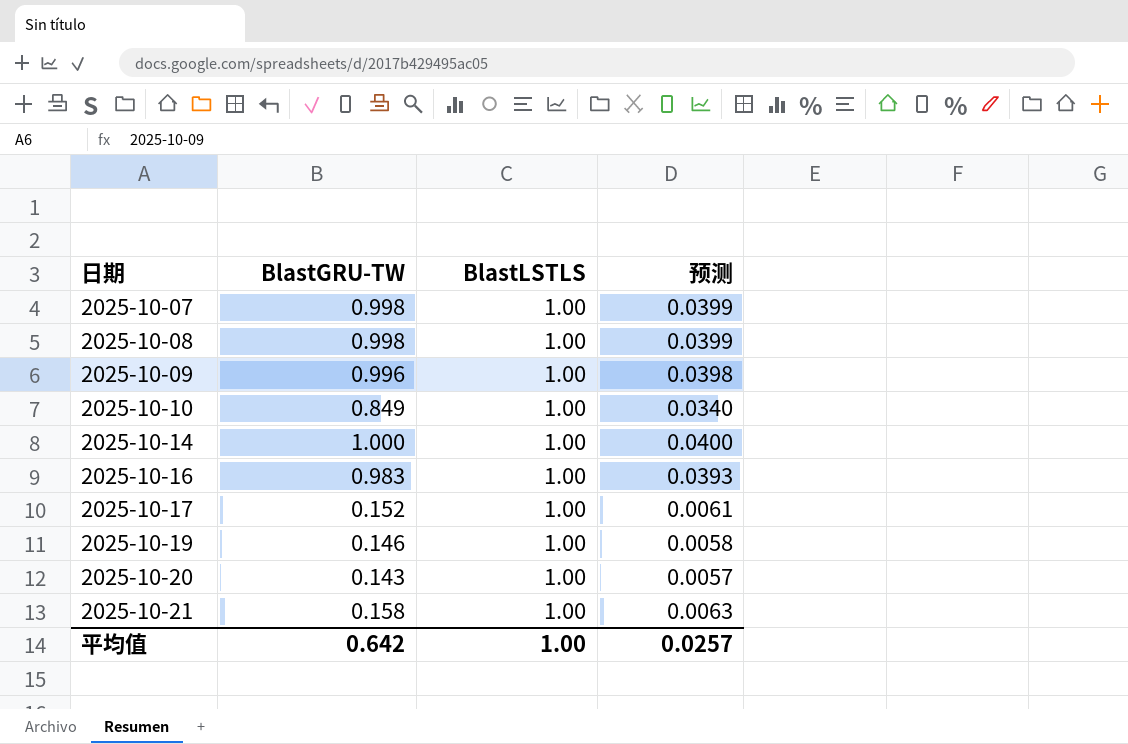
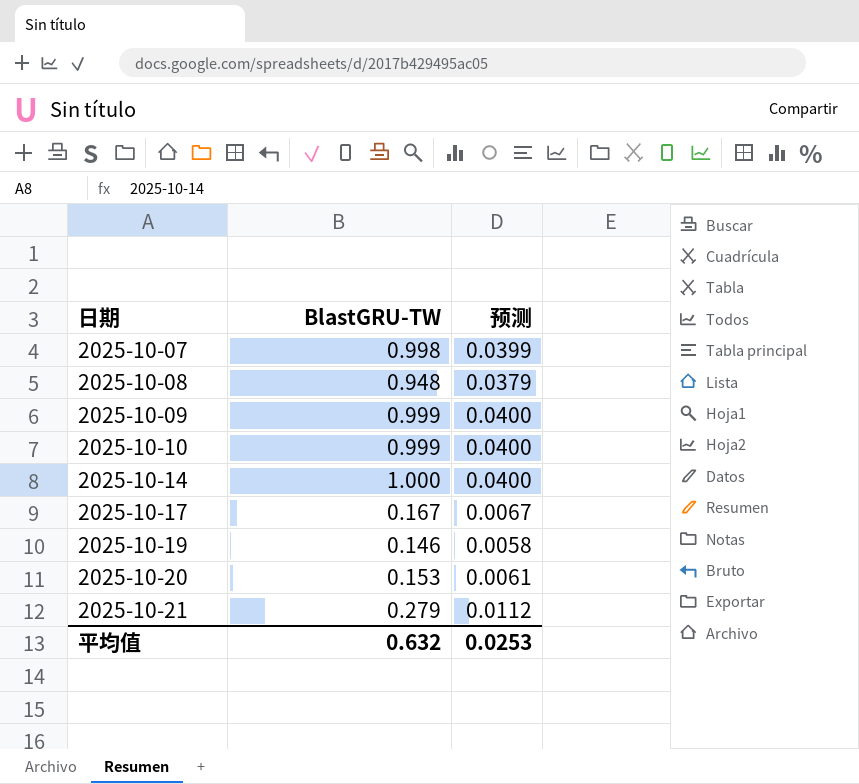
column BlastLSTLS | position: 3 -> none
row 2025-10-16: 0.983 | 1.00 | 0.0393 -> none
2025-10-08 | BlastGRU-TW: 0.998 -> 0.948
2025-10-08 | 预测: 0.0399 -> 0.0379
2025-10-09 | BlastGRU-TW: 0.996 -> 0.999
2025-10-09 | 预测: 0.0398 -> 0.0400
2025-10-10 | BlastGRU-TW: 0.849 -> 0.999
2025-10-10 | 预测: 0.0340 -> 0.0400
2025-10-17 | BlastGRU-TW: 0.152 -> 0.167
2025-10-17 | 预测: 0.0061 -> 0.0067
2025-10-20 | BlastGRU-TW: 0.143 -> 0.153
2025-10-20 | 预测: 0.0057 -> 0.0061
2025-10-21 | BlastGRU-TW: 0.158 -> 0.279
2025-10-21 | 预测: 0.0063 -> 0.0112
平均值 | BlastGRU-TW: 0.642 -> 0.632
平均值 | 预测: 0.0257 -> 0.0253

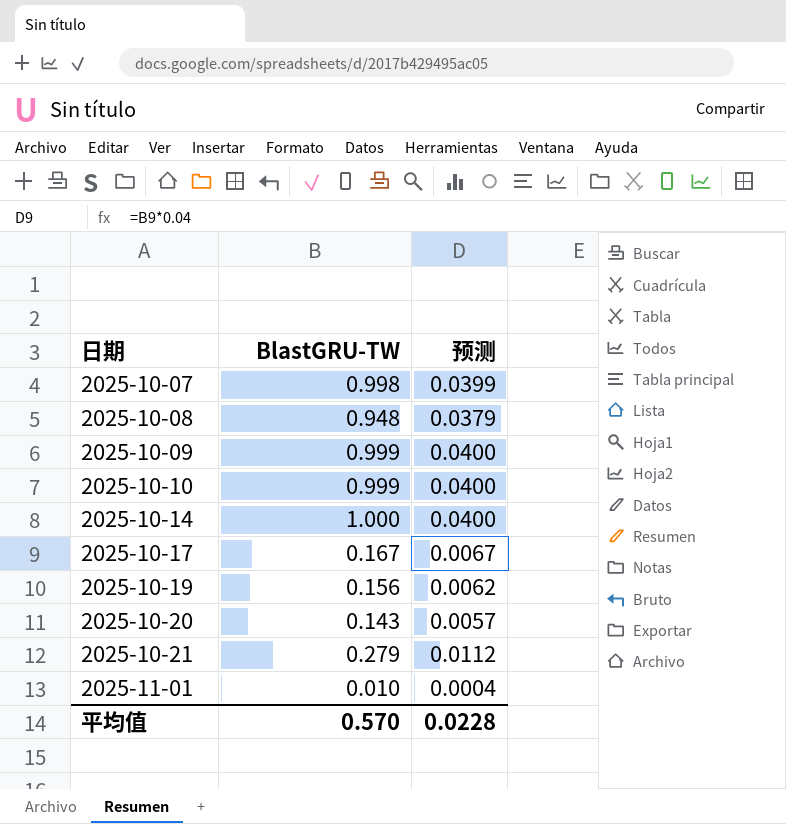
2025-10-19 | BlastGRU-TW: 0.146 -> 0.156
2025-10-19 | 预测: 0.0058 -> 0.0062
2025-10-20 | BlastGRU-TW: 0.153 -> 0.143
2025-10-20 | 预测: 0.0061 -> 0.0057
row 2025-11-01: none -> 0.010 | 0.0004
平均值 | BlastGRU-TW: 0.632 -> 0.570
平均值 | 预测: 0.0253 -> 0.0228

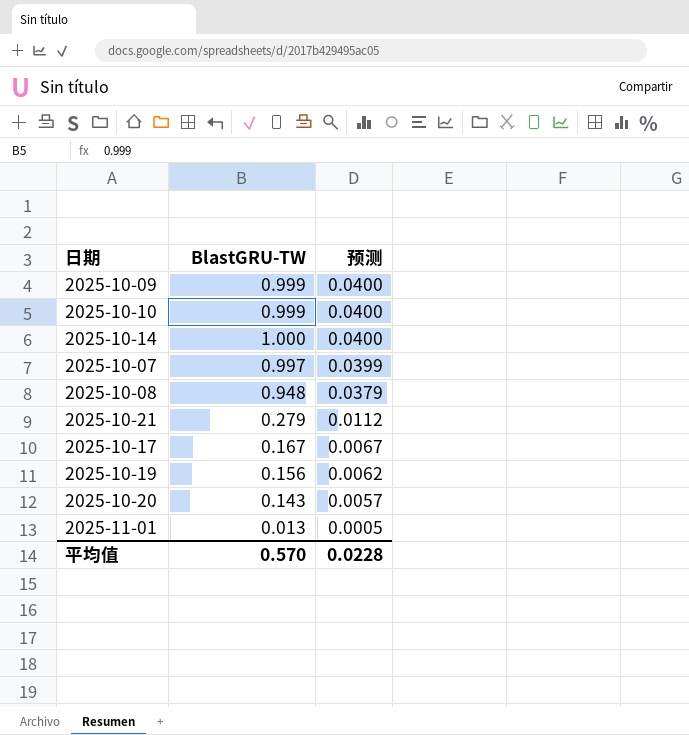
row order: 日期 ascending -> 预测 descending
2025-10-07 | BlastGRU-TW: 0.998 -> 0.997
2025-11-01 | BlastGRU-TW: 0.010 -> 0.013
2025-11-01 | 预测: 0.0004 -> 0.0005

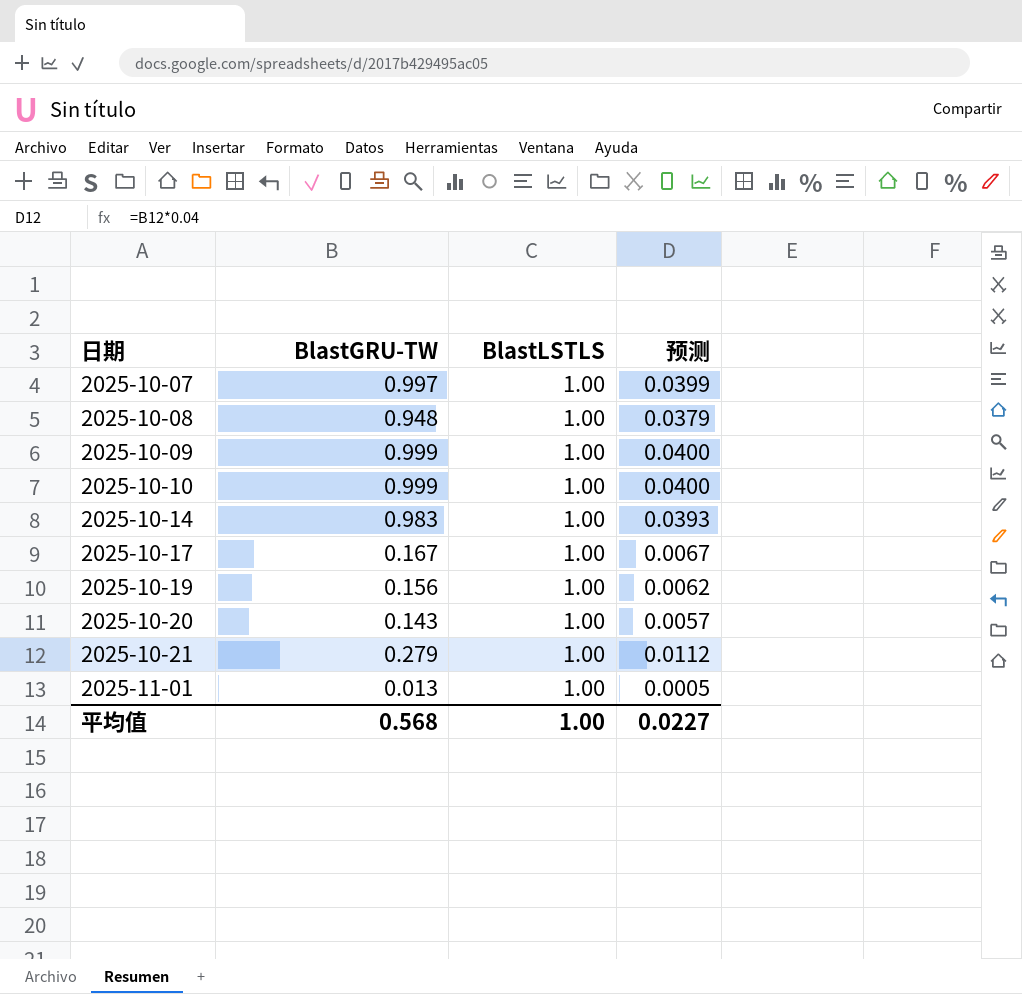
row order: 预测 descending -> 日期 ascending
column BlastLSTLS | position: none -> 3
2025-10-14 | BlastGRU-TW: 1.000 -> 0.983
2025-10-14 | 预测: 0.0400 -> 0.0393
平均值 | BlastGRU-TW: 0.570 -> 0.568
平均值 | 预测: 0.0228 -> 0.0227

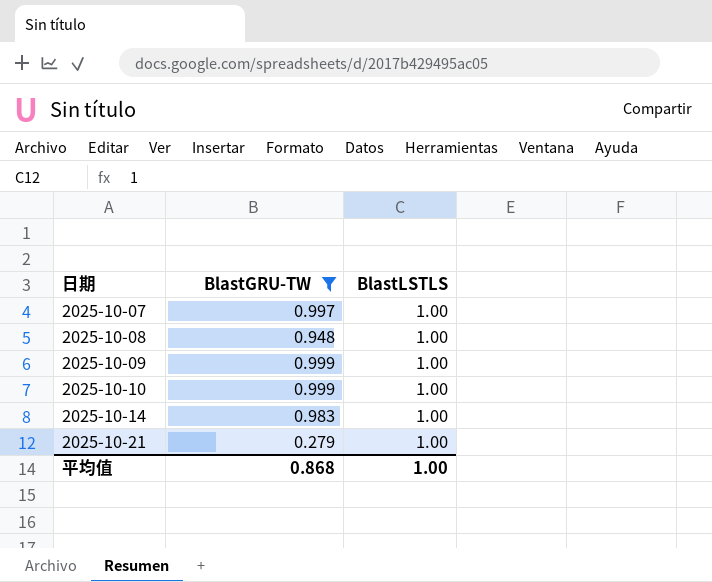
filter: none -> BlastGRU-TW >= 0.279
column 预测 | formula: [BlastGRU-TW] * 0.04 -> none
平均值 | BlastGRU-TW: 0.568 -> 0.868

